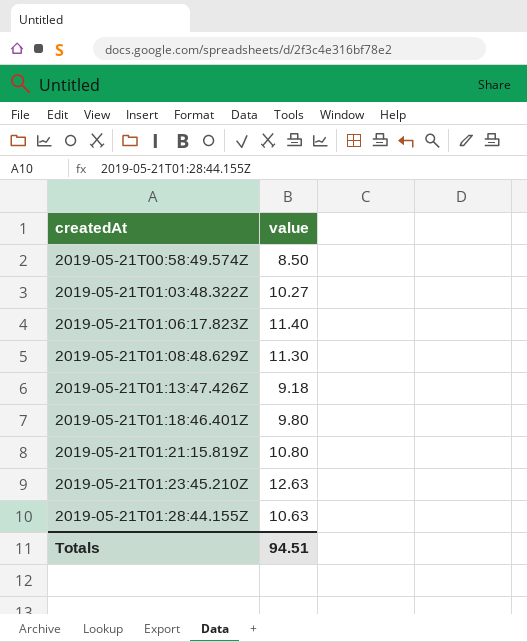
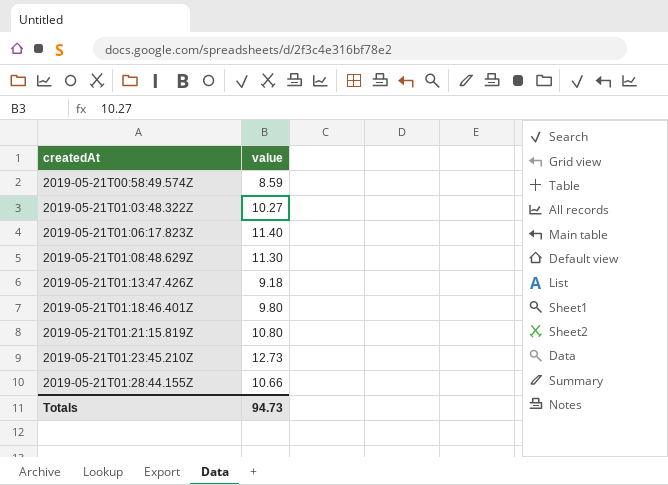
2019-05-21T00:58:49.574Z | value: 8.50 -> 8.59
2019-05-21T01:23:45.210Z | value: 12.63 -> 12.73
2019-05-21T01:28:44.155Z | value: 10.63 -> 10.66
Totals | value: 94.51 -> 94.73

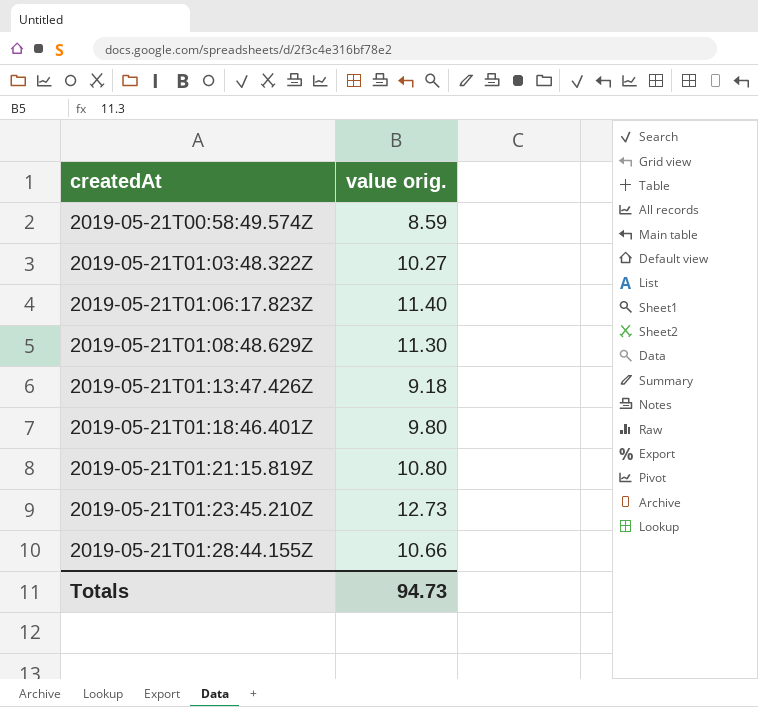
column name: value -> value orig.

